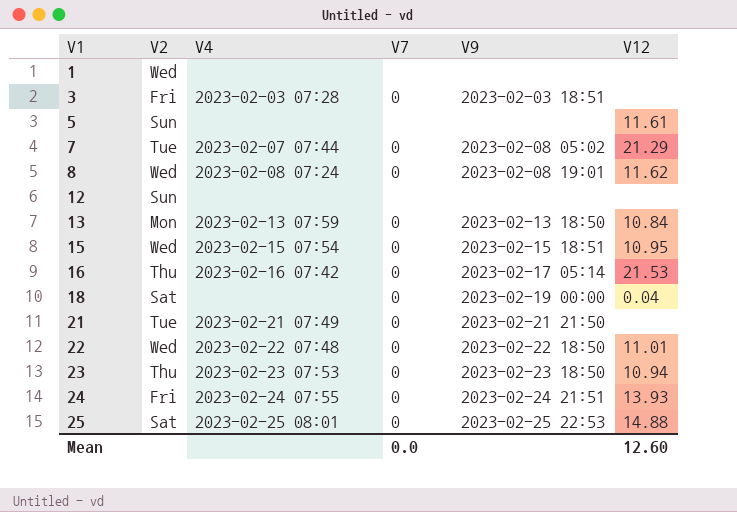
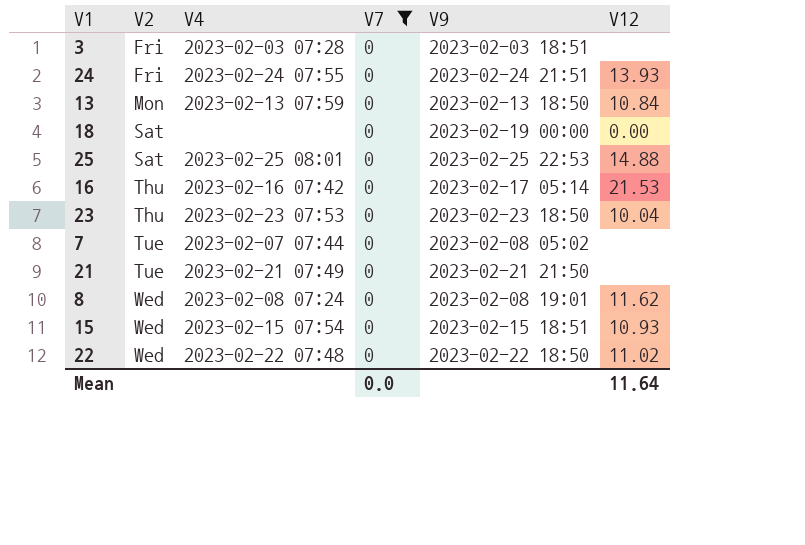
filter: none -> V7 = 0
row order: V1 ascending -> V2 ascending
18 | V12: 0.04 -> 0.00
23 | V12: 10.94 -> 10.04
7 | V12: 21.29 -> none
15 | V12: 10.95 -> 10.93
22 | V12: 11.01 -> 11.02
Mean | V12: 12.60 -> 11.64

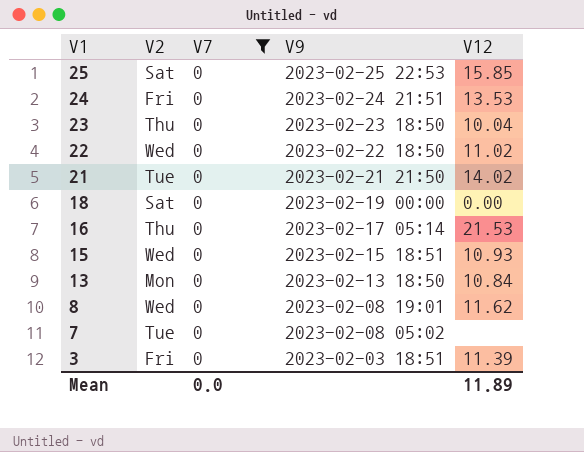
row order: V2 ascending -> V1 descending
column V4 | position: 3 -> none
25 | V12: 14.88 -> 15.85
24 | V12: 13.93 -> 13.53
21 | V12: none -> 14.02
3 | V12: none -> 11.39
Mean | V12: 11.64 -> 11.89

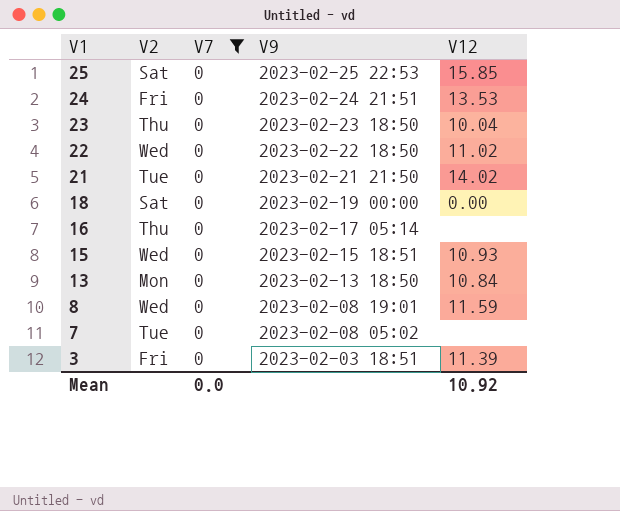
16 | V12: 21.53 -> none
8 | V12: 11.62 -> 11.59
Mean | V12: 11.89 -> 10.92

